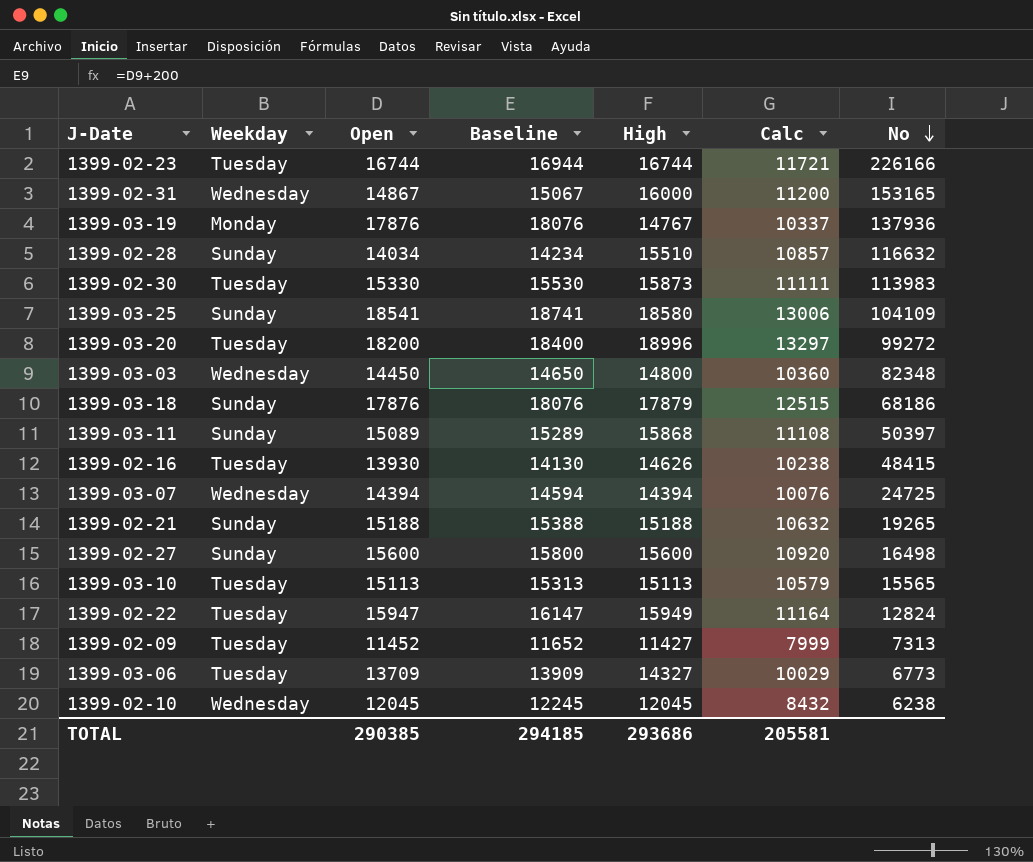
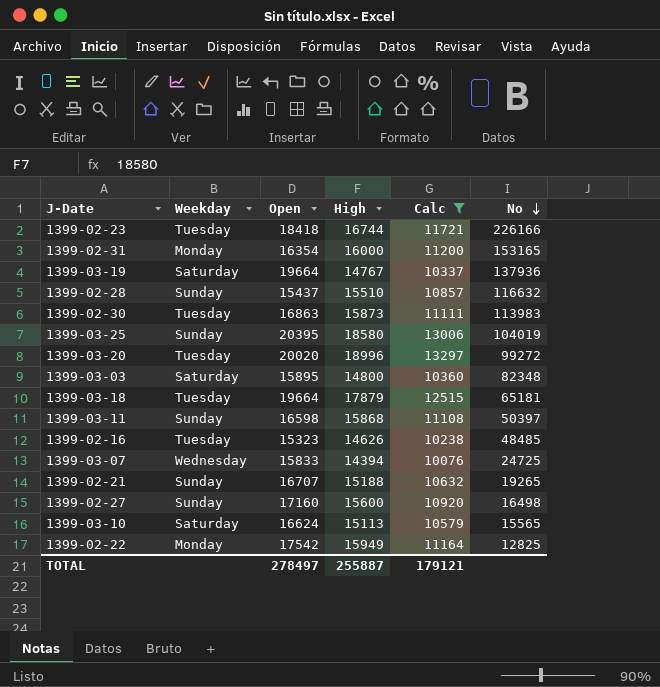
filter: none -> Calc >= 10076
column Baseline | formula: [Open] + 200 -> none
1399-02-23 | Open: 16744 -> 18418
1399-02-31 | Weekday: Wednesday -> Monday
1399-02-31 | Open: 14867 -> 16354
1399-03-19 | Weekday: Monday -> Saturday
1399-03-19 | Open: 17876 -> 19664
1399-02-28 | Open: 14034 -> 15437
1399-02-30 | Open: 15330 -> 16863
1399-03-25 | Open: 18541 -> 20395
1399-03-25 | No: 104109 -> 104019
1399-03-20 | Open: 18200 -> 20020
1399-03-03 | Weekday: Wednesday -> Saturday
1399-03-03 | Open: 14450 -> 15895
1399-03-18 | Weekday: Sunday -> Tuesday
1399-03-18 | Open: 17876 -> 19664
1399-03-18 | No: 68186 -> 65181
1399-03-11 | Open: 15089 -> 16598
1399-02-16 | Open: 13930 -> 15323
1399-02-16 | No: 48415 -> 48485
1399-03-07 | Open: 14394 -> 15833
1399-02-21 | Open: 15188 -> 16707
1399-02-27 | Open: 15600 -> 17160
1399-03-10 | Weekday: Tuesday -> Saturday
1399-03-10 | Open: 15113 -> 16624
1399-02-22 | Weekday: Tuesday -> Monday
1399-02-22 | Open: 15947 -> 17542
1399-02-22 | No: 12824 -> 12825
TOTAL | Open: 290385 -> 278497
TOTAL | High: 293686 -> 255887
TOTAL | Calc: 205581 -> 179121

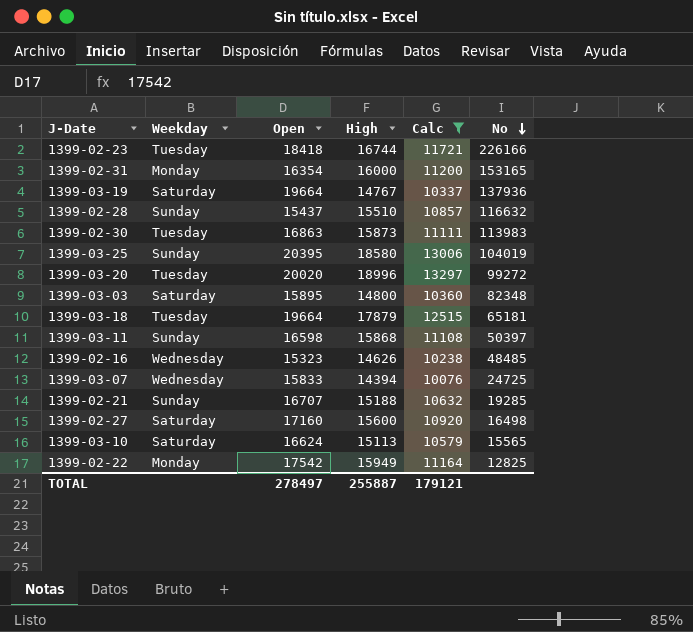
1399-02-16 | Weekday: Tuesday -> Wednesday
1399-02-21 | No: 19265 -> 19285
1399-02-27 | Weekday: Sunday -> Saturday

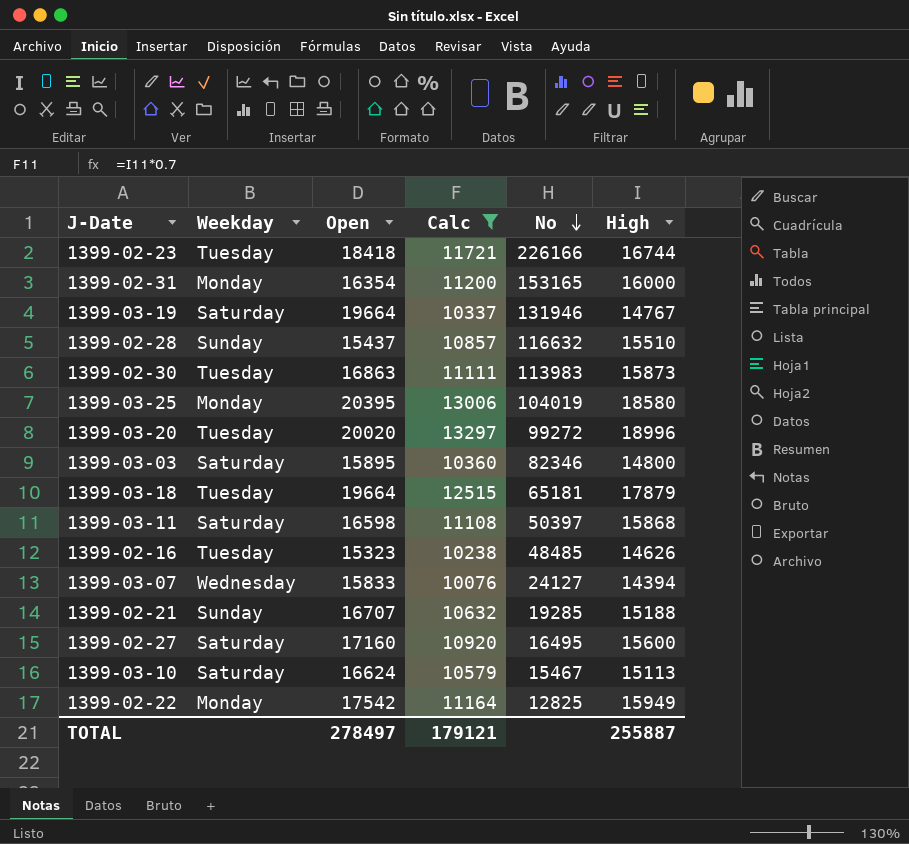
column High | position: 4 -> 6
1399-03-19 | No: 137936 -> 131946
1399-03-25 | Weekday: Sunday -> Monday
1399-03-03 | No: 82348 -> 82346
1399-03-11 | Weekday: Sunday -> Saturday
1399-02-16 | Weekday: Wednesday -> Tuesday
1399-03-07 | No: 24725 -> 24127
1399-02-27 | No: 16498 -> 16495
1399-03-10 | No: 15565 -> 15467

